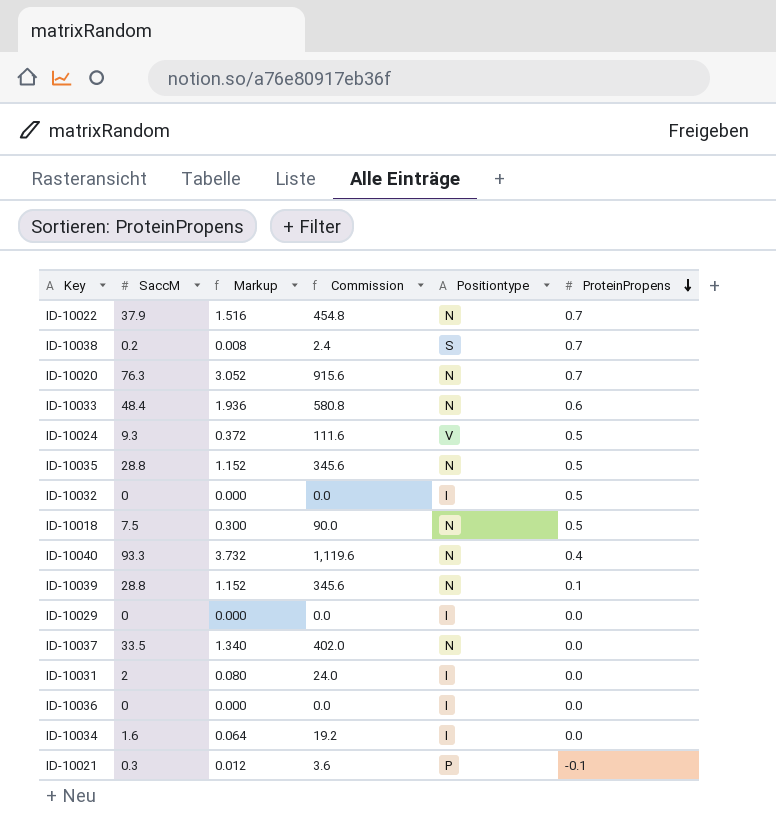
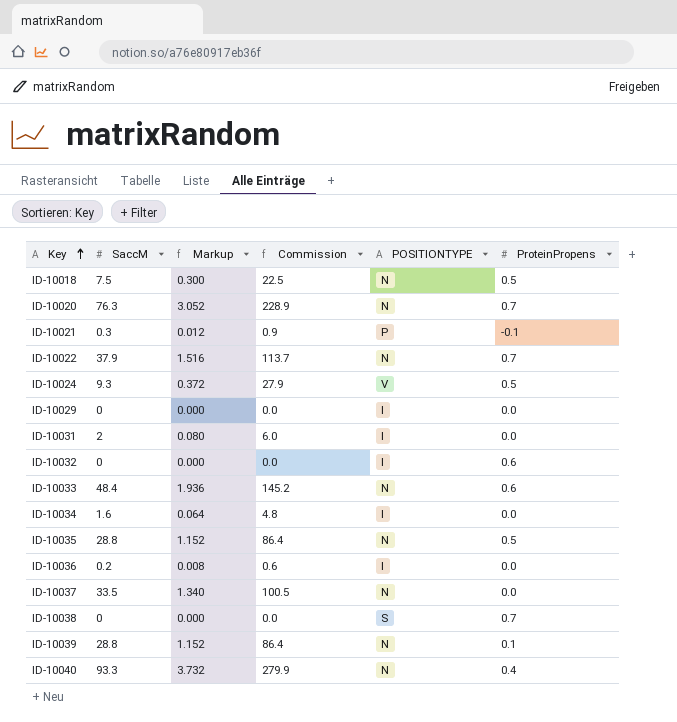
row order: ProteinPropens descending -> Key ascending
column Commission | formula: [SaccM] * 12 -> [SaccM] * 3
column name: Positiontype -> POSITIONTYPE
ID-10032 | ProteinPropens: 0.5 -> 0.6
ID-10036 | SaccM: 0 -> 0.2
ID-10036 | Markup: 0.000 -> 0.008
ID-10038 | SaccM: 0.2 -> 0
ID-10038 | Markup: 0.008 -> 0.000

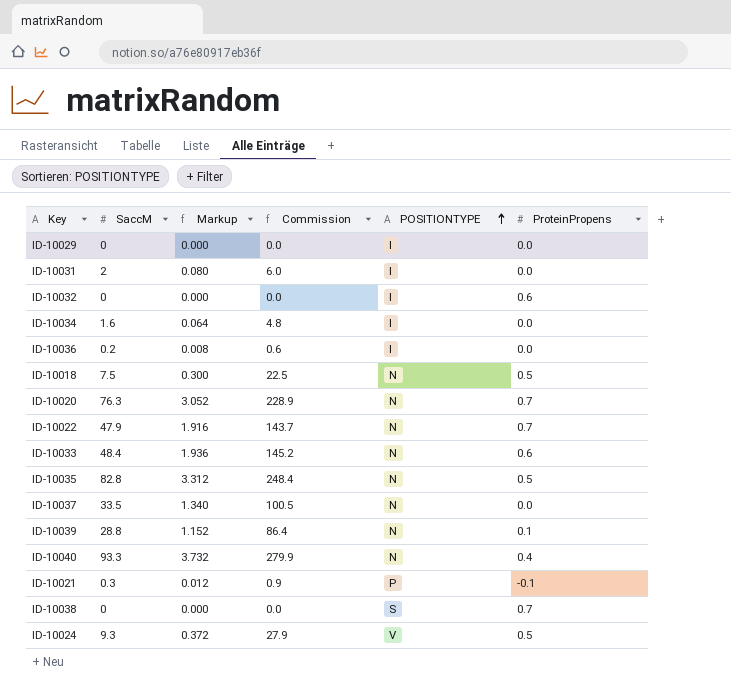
row order: Key ascending -> POSITIONTYPE ascending
ID-10022 | SaccM: 37.9 -> 47.9
ID-10022 | Markup: 1.516 -> 1.916
ID-10022 | Commission: 113.7 -> 143.7
ID-10035 | SaccM: 28.8 -> 82.8
ID-10035 | Markup: 1.152 -> 3.312
ID-10035 | Commission: 86.4 -> 248.4

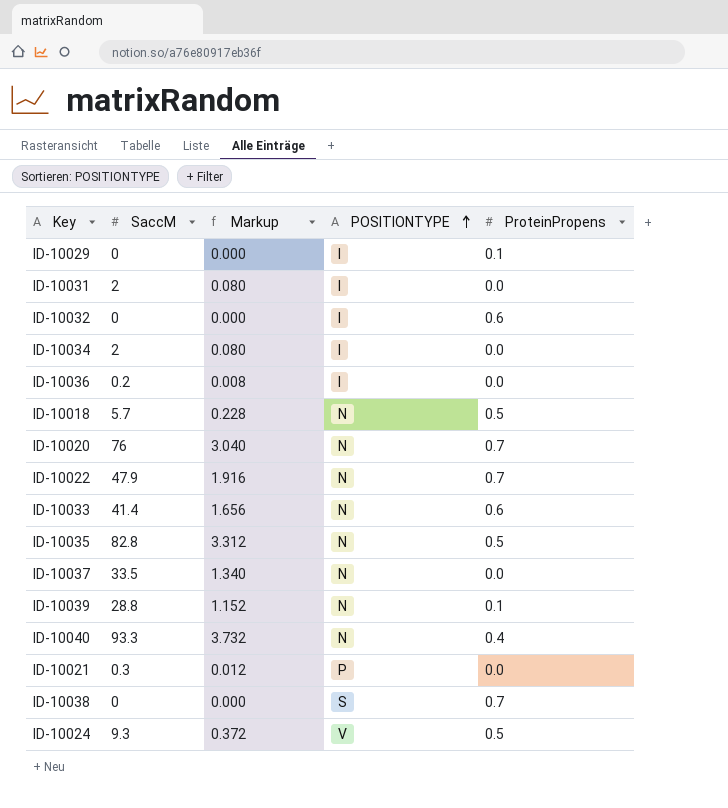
column Commission | formula: [SaccM] * 3 -> none
ID-10029 | ProteinPropens: 0.0 -> 0.1
ID-10034 | SaccM: 1.6 -> 2
ID-10034 | Markup: 0.064 -> 0.080
ID-10018 | SaccM: 7.5 -> 5.7
ID-10018 | Markup: 0.300 -> 0.228
ID-10020 | SaccM: 76.3 -> 76
ID-10020 | Markup: 3.052 -> 3.040
ID-10033 | SaccM: 48.4 -> 41.4
ID-10033 | Markup: 1.936 -> 1.656
ID-10021 | ProteinPropens: -0.1 -> 0.0

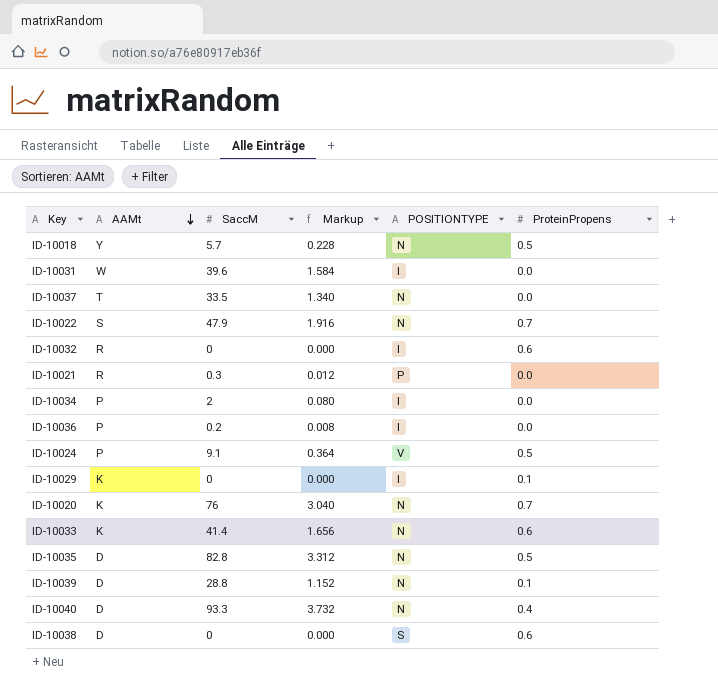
row order: POSITIONTYPE ascending -> AAMt descending
column AAMt | position: none -> 2
ID-10031 | SaccM: 2 -> 39.6
ID-10031 | Markup: 0.080 -> 1.584
ID-10024 | SaccM: 9.3 -> 9.1
ID-10024 | Markup: 0.372 -> 0.364
ID-10038 | ProteinPropens: 0.7 -> 0.6

